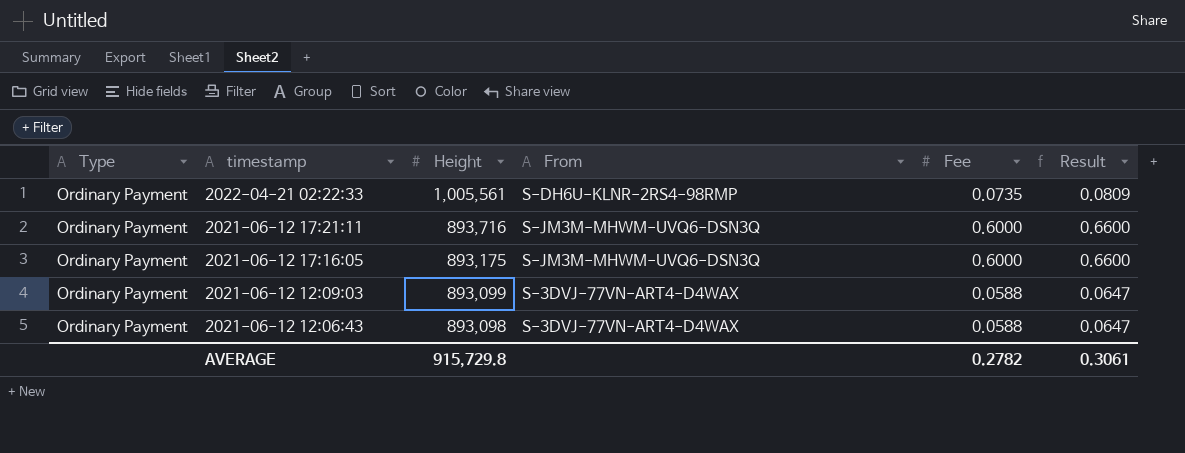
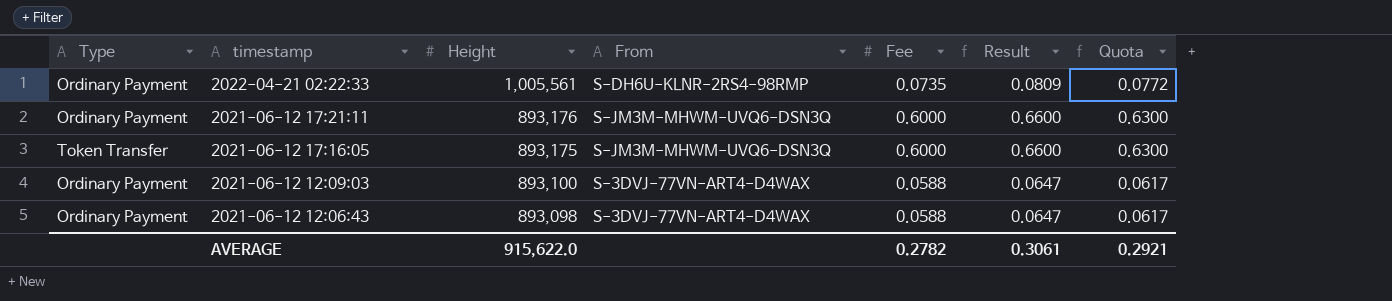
column Quota | formula: none -> [Fee] * 1.05
2021-06-12 17:21:11 | Height: 893,716 -> 893,176
2021-06-12 17:16:05 | Type: Ordinary Payment -> Token Transfer
2021-06-12 12:09:03 | Height: 893,099 -> 893,100
AVERAGE | Height: 915,729.8 -> 915,622.0

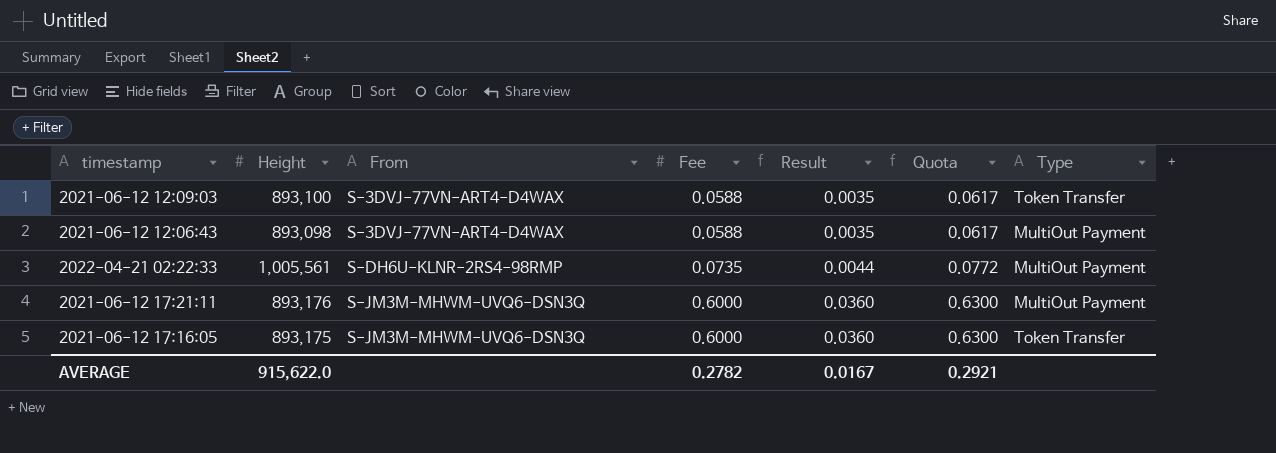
row order: timestamp descending -> From ascending
column Result | formula: [Fee] * 1.1 -> [Fee] * 0.06
column Type | position: 1 -> 7
2021-06-12 12:09:03 | Type: Ordinary Payment -> Token Transfer
2021-06-12 12:06:43 | Type: Ordinary Payment -> MultiOut Payment
2022-04-21 02:22:33 | Type: Ordinary Payment -> MultiOut Payment
2021-06-12 17:21:11 | Type: Ordinary Payment -> MultiOut Payment
AVERAGE | Result: 0.3061 -> 0.0167

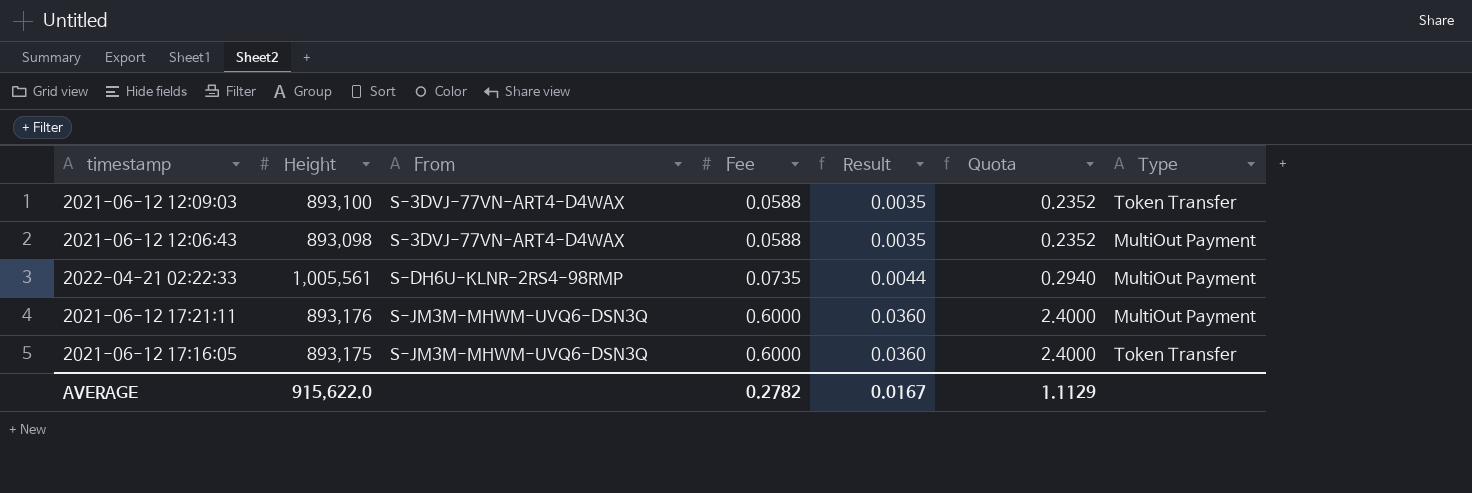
column Quota | formula: [Fee] * 1.05 -> [Fee] * 4
AVERAGE | Quota: 0.2921 -> 1.1129

